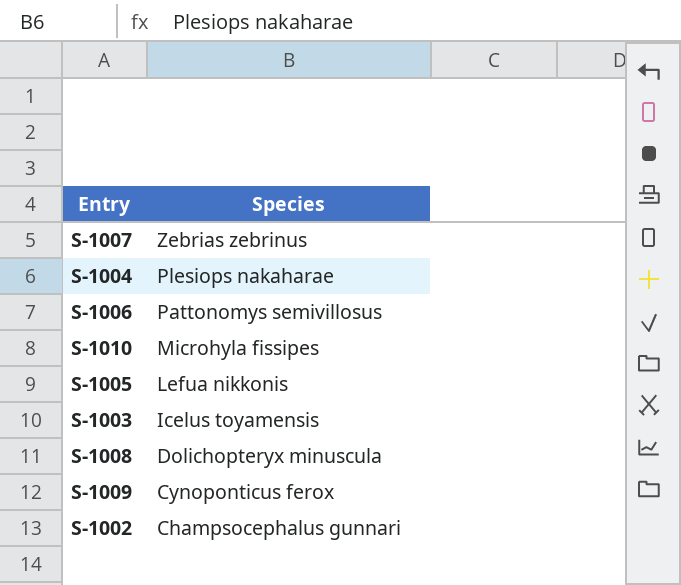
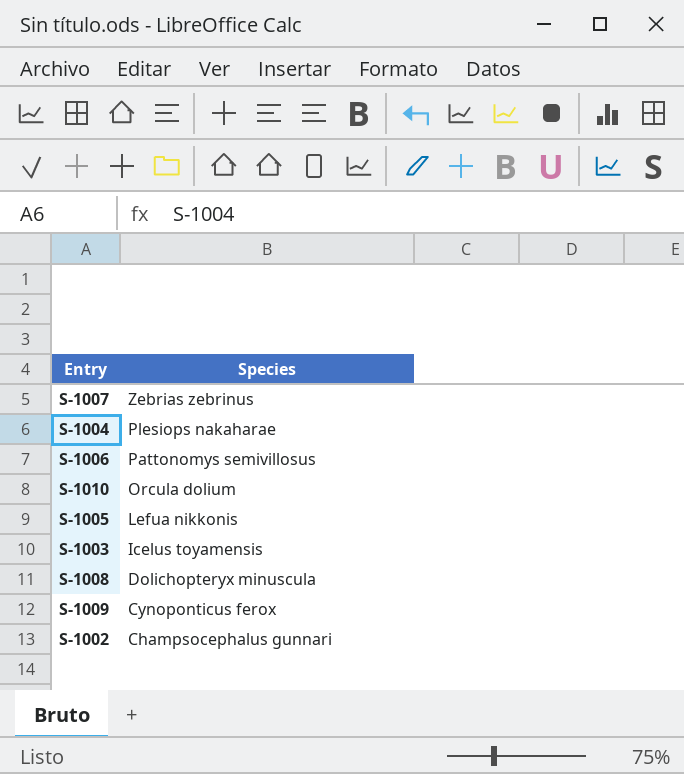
S-1010 | Species: Microhyla fissipes -> Orcula dolium

